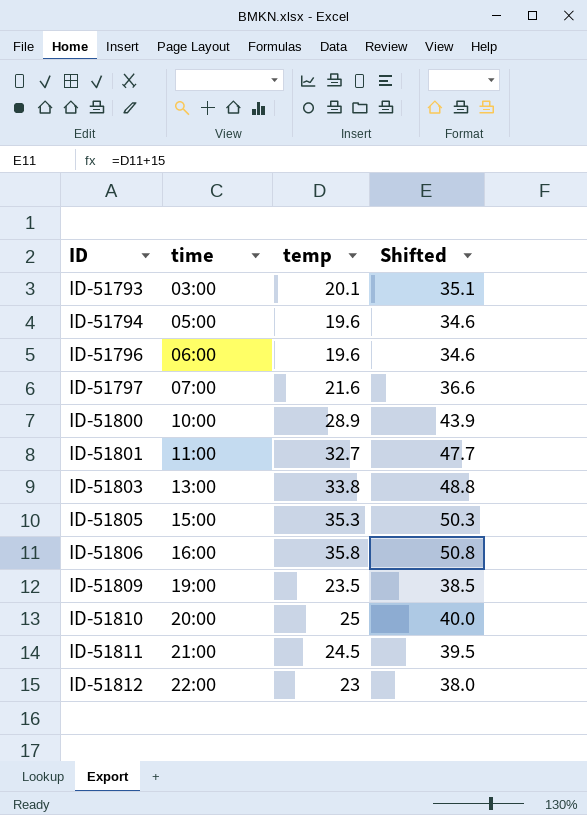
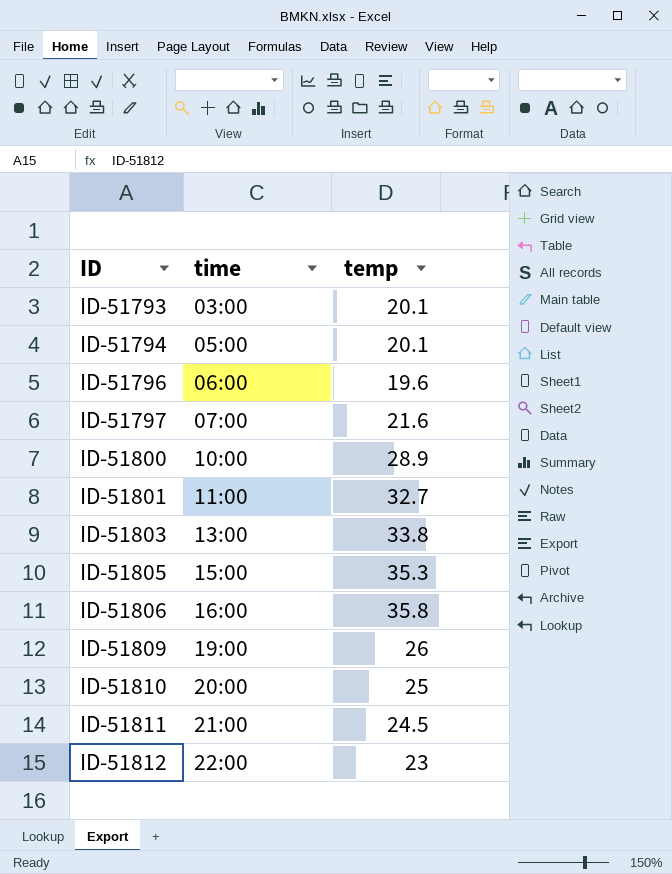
column Shifted | formula: [temp] + 15 -> none
ID-51794 | temp: 19.6 -> 20.1
ID-51809 | temp: 23.5 -> 26

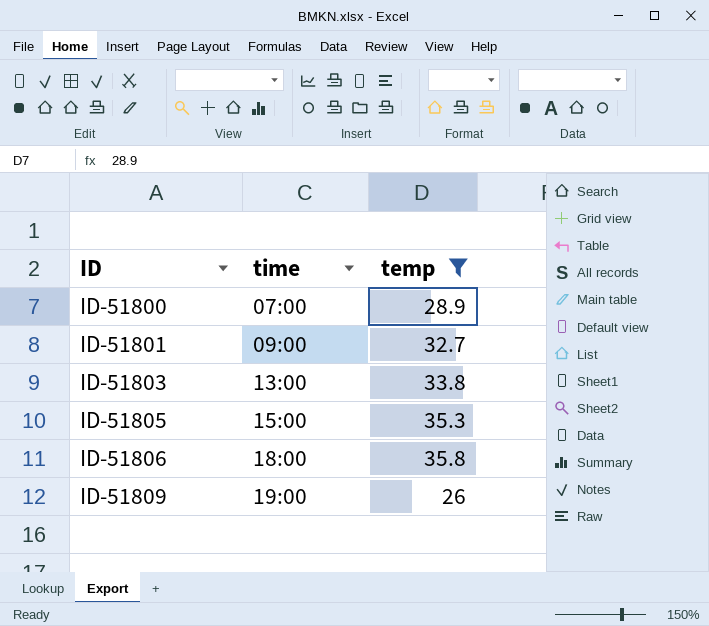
filter: none -> temp >= 26
ID-51800 | time: 10:00 -> 07:00
ID-51801 | time: 11:00 -> 09:00
ID-51806 | time: 16:00 -> 18:00

